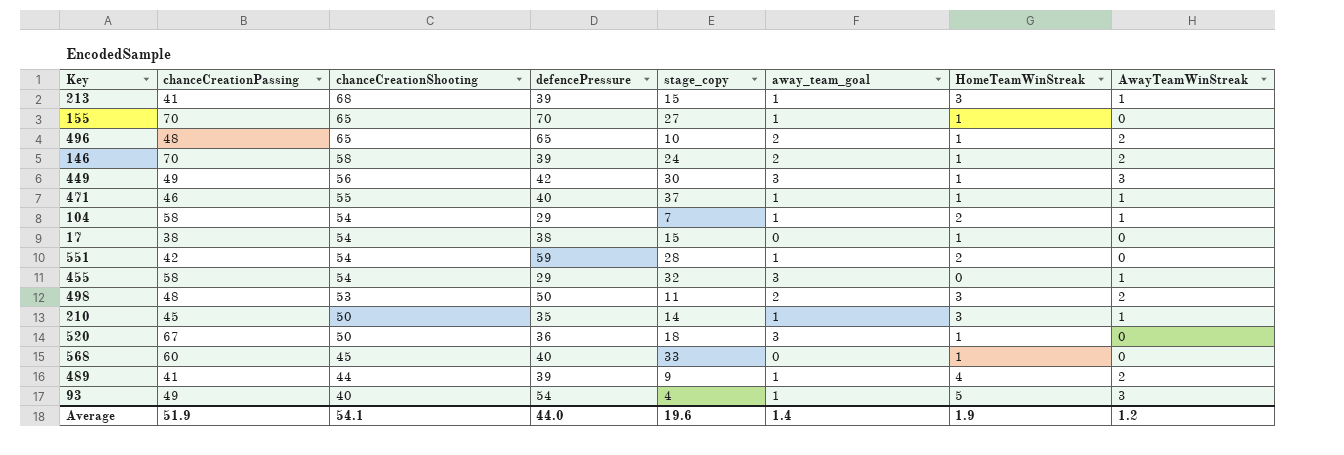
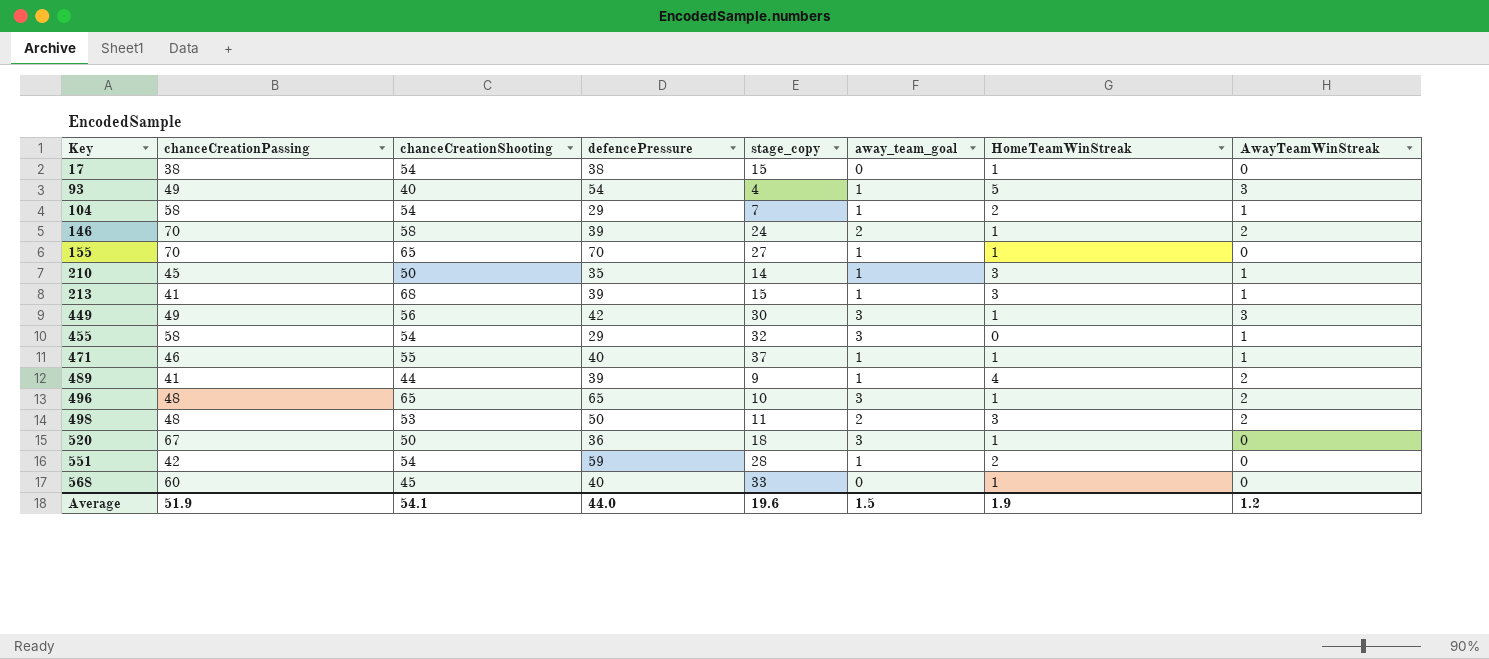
row order: chanceCreationShooting descending -> Key ascending
496 | away_team_goal: 2 -> 3
Average | away_team_goal: 1.4 -> 1.5

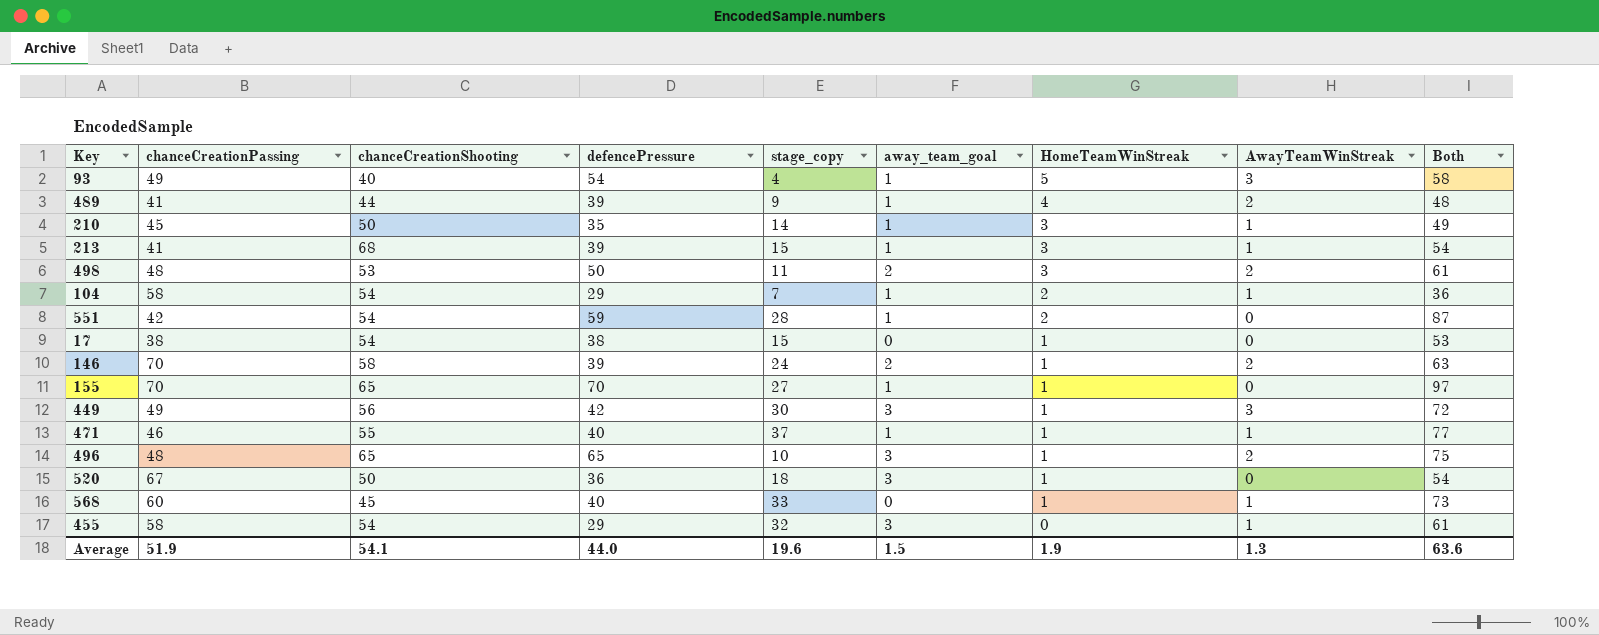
row order: Key ascending -> HomeTeamWinStreak descending
column Both | formula: none -> [defencePressure] + [stage_copy]
568 | AwayTeamWinStreak: 0 -> 1
Average | AwayTeamWinStreak: 1.2 -> 1.3

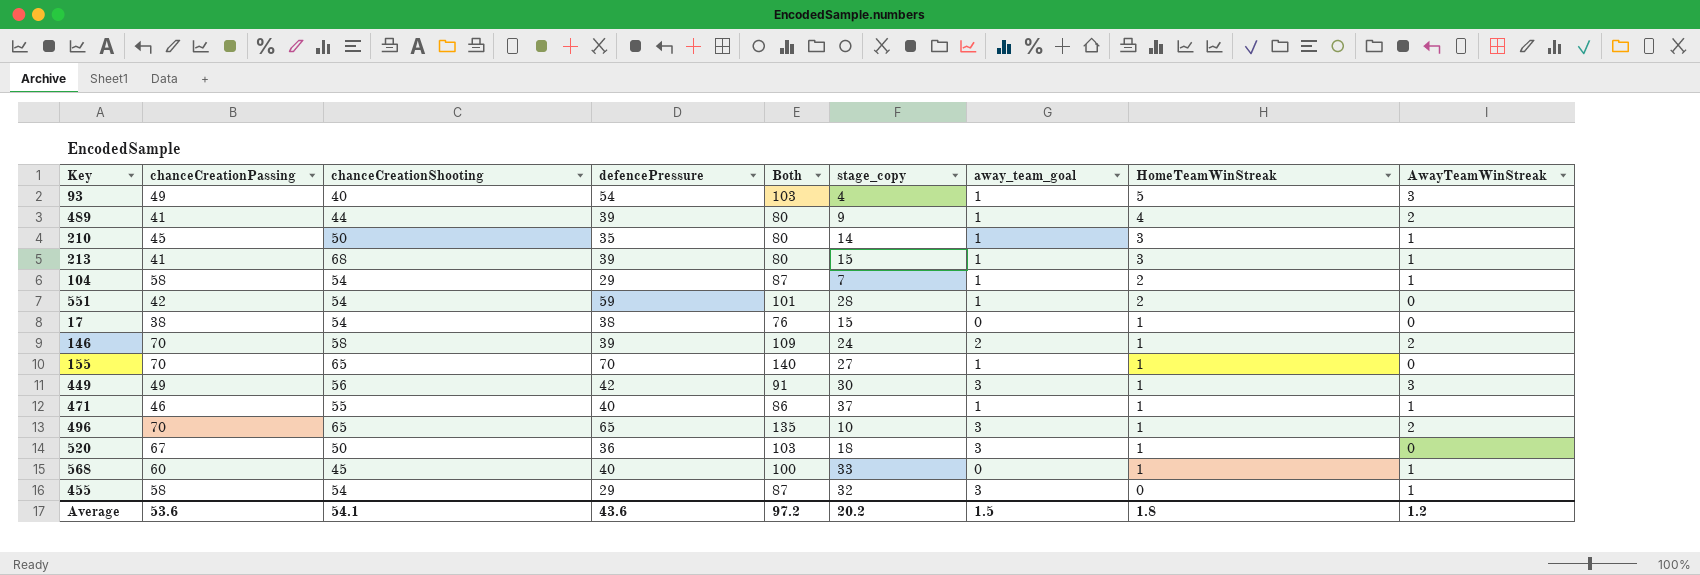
column Both | formula: [defencePressure] + [stage_copy] -> [chanceCreationPassing] + [defencePressure]
column Both | position: 9 -> 5
row 498: 48 | 53 | 50 | 11 | 2 | 3 | 2 | 61 -> none
496 | chanceCreationPassing: 48 -> 70
Average | chanceCreationPassing: 51.9 -> 53.6
Average | defencePressure: 44.0 -> 43.6
Average | Both: 63.6 -> 97.2
Average | stage_copy: 19.6 -> 20.2
Average | HomeTeamWinStreak: 1.9 -> 1.8
Average | AwayTeamWinStreak: 1.3 -> 1.2

